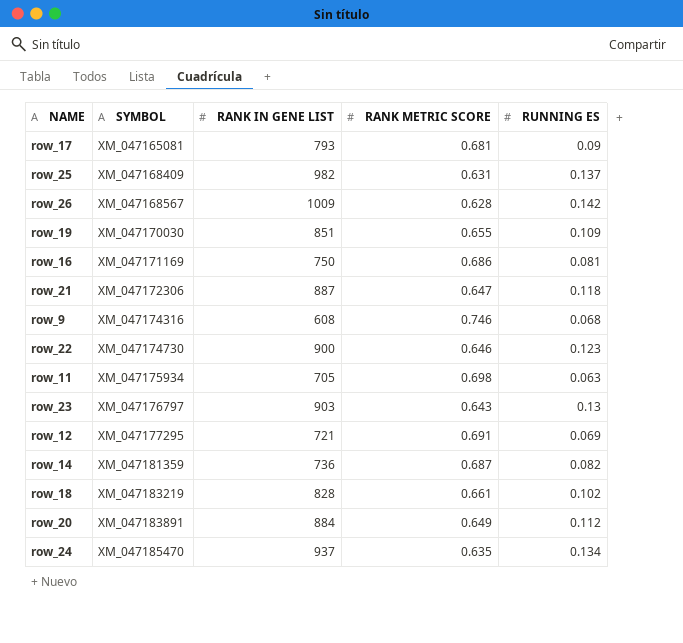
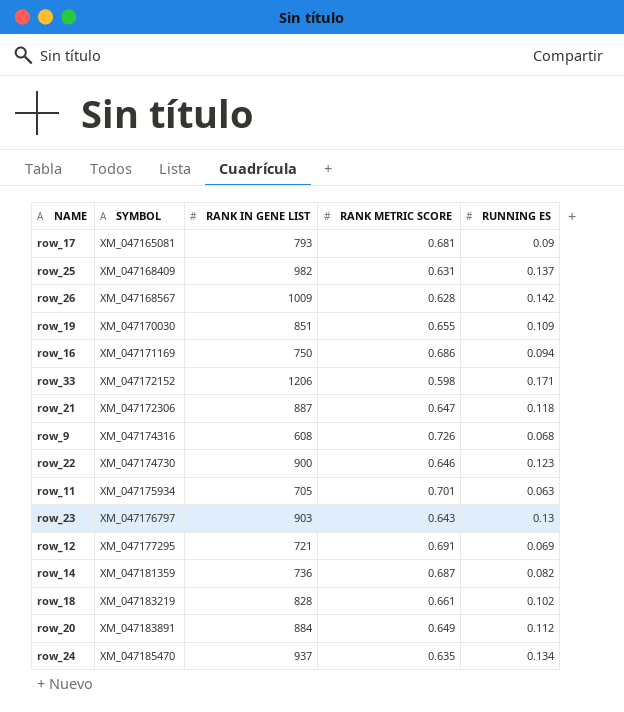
row_16 | RUNNING ES: 0.081 -> 0.094
row row_33: none -> XM_047172152 | 1206 | 0.598 | 0.171
row_9 | RANK METRIC SCORE: 0.746 -> 0.726
row_11 | RANK METRIC SCORE: 0.698 -> 0.701

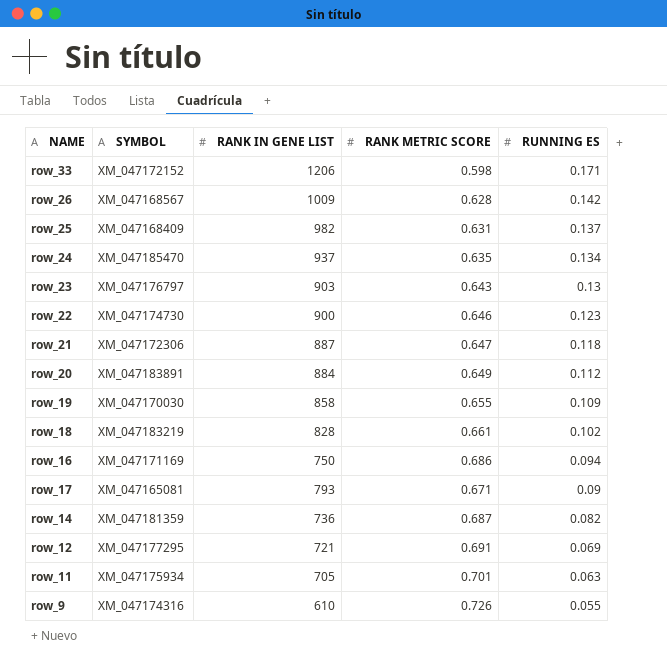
row order: SYMBOL ascending -> RUNNING ES descending
row_19 | RANK IN GENE LIST: 851 -> 858
row_17 | RANK METRIC SCORE: 0.681 -> 0.671
row_9 | RANK IN GENE LIST: 608 -> 610
row_9 | RUNNING ES: 0.068 -> 0.055

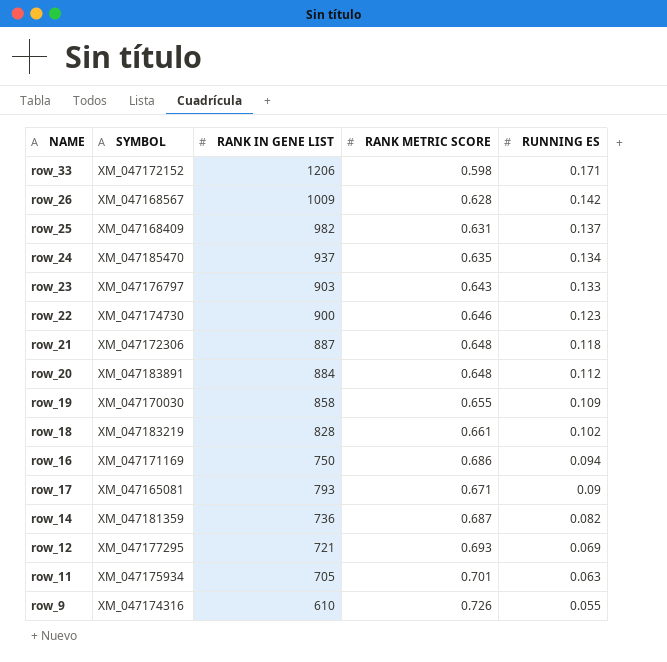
row_23 | RUNNING ES: 0.13 -> 0.133
row_21 | RANK METRIC SCORE: 0.647 -> 0.648
row_20 | RANK METRIC SCORE: 0.649 -> 0.648
row_12 | RANK METRIC SCORE: 0.691 -> 0.693

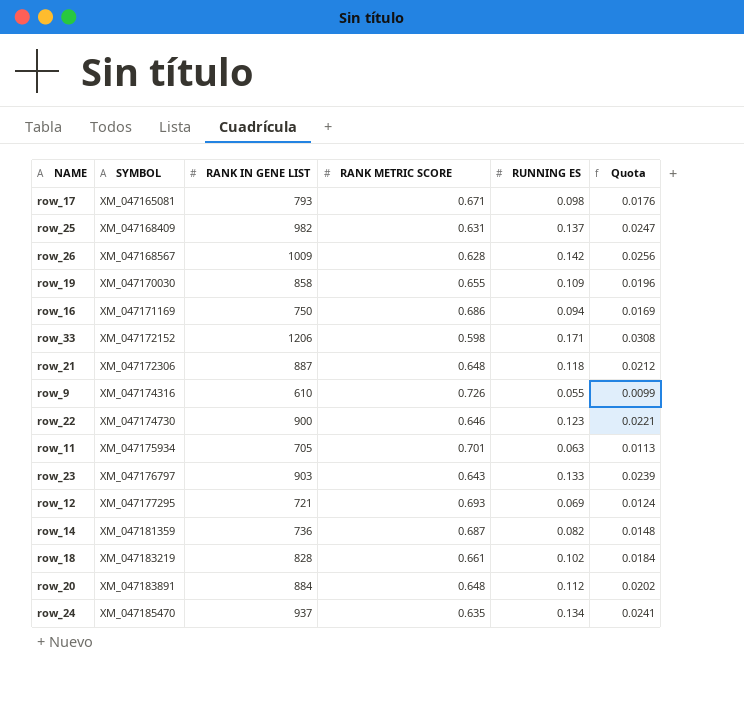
row order: RUNNING ES descending -> SYMBOL ascending
column Quota | formula: none -> [RUNNING ES] * 0.18
row_17 | RUNNING ES: 0.09 -> 0.098

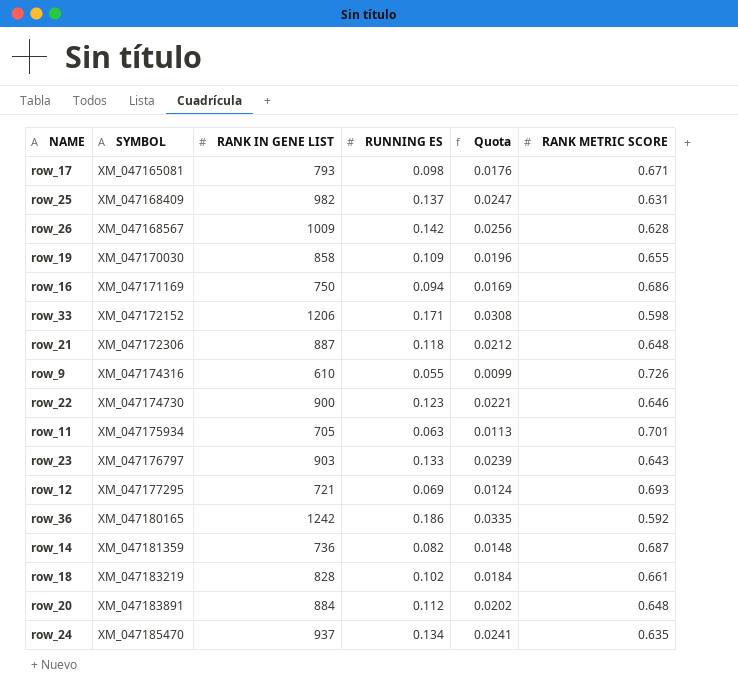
column RANK METRIC SCORE | position: 4 -> 6
row row_36: none -> XM_047180165 | 1242 | 0.186 | 0.0335 | 0.592

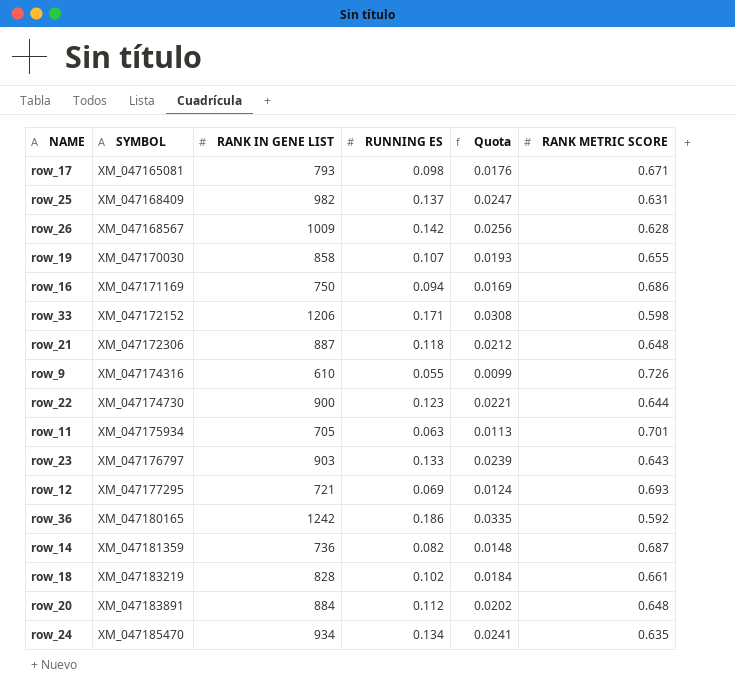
row_19 | RUNNING ES: 0.109 -> 0.107
row_19 | Quota: 0.0196 -> 0.0193
row_22 | RANK METRIC SCORE: 0.646 -> 0.644
row_24 | RANK IN GENE LIST: 937 -> 934

